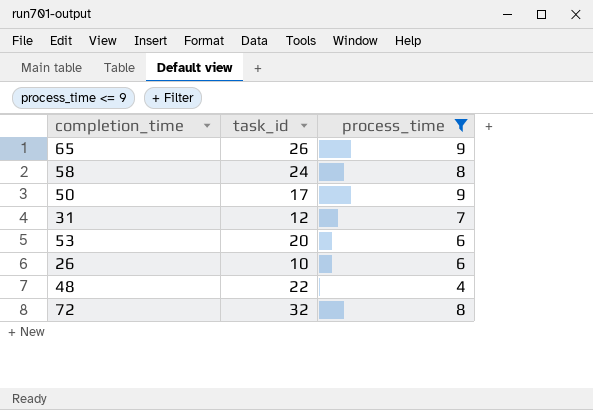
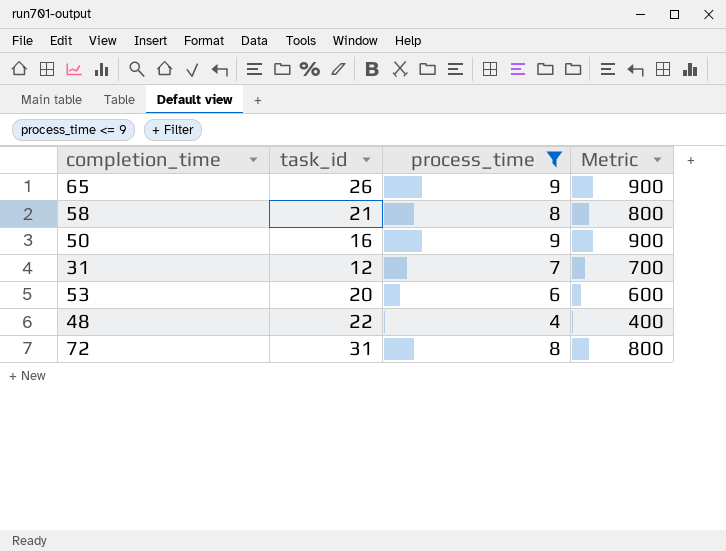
column Metric | formula: none -> [process_time] * 100
row 26: 10 | 6 -> none
58 | task_id: 24 -> 21
50 | task_id: 17 -> 16
72 | task_id: 32 -> 31

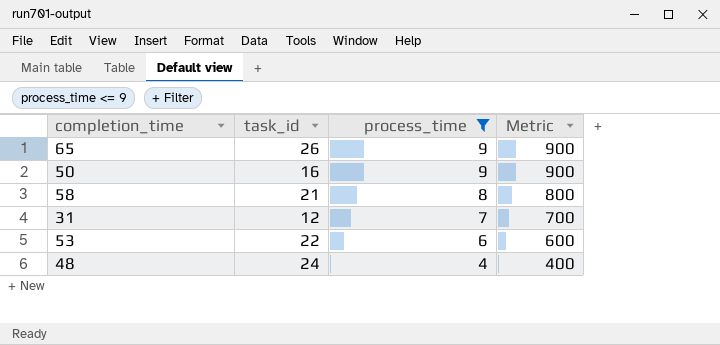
row order: none -> process_time descending
row 72: 31 | 8 | 800 -> none
53 | task_id: 20 -> 22
48 | task_id: 22 -> 24

